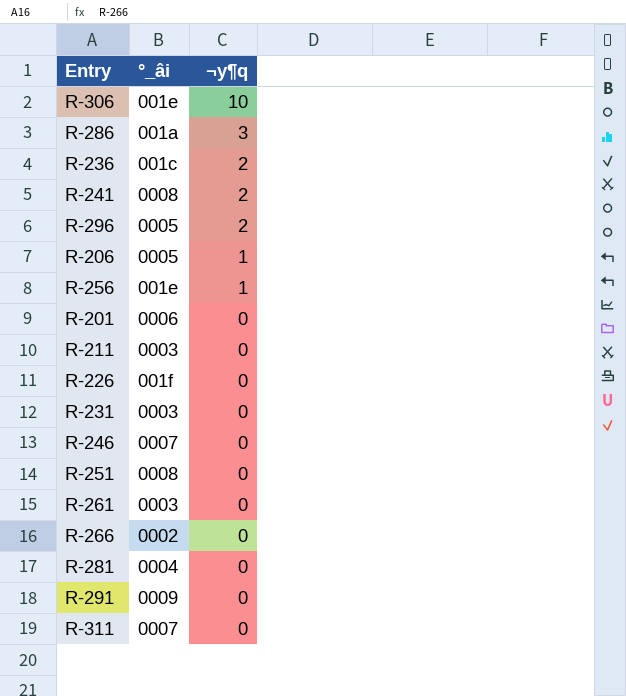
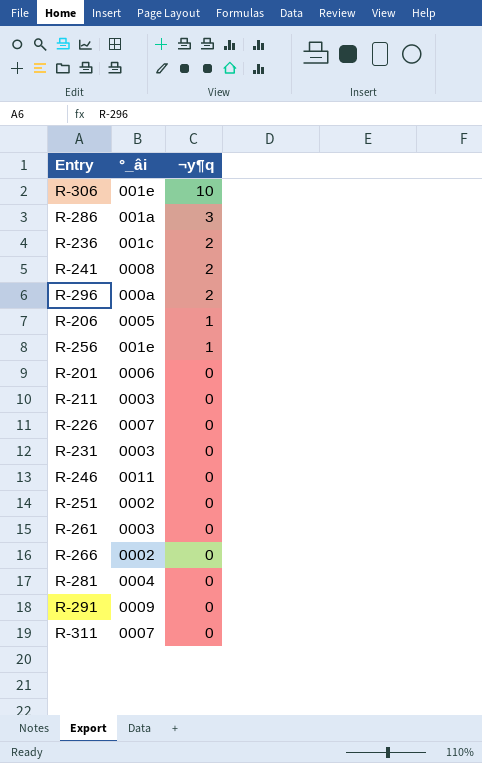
R-296 | °_âi: 0005 -> 000a
R-226 | °_âi: 001f -> 0007
R-246 | °_âi: 0007 -> 0011
R-251 | °_âi: 0008 -> 0002

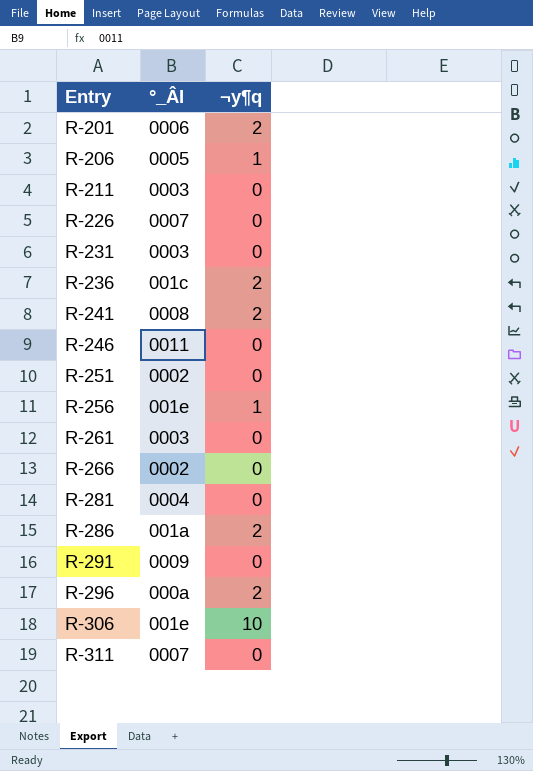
row order: ¬y¶q descending -> Entry ascending
column name: °_âi -> °_ÂI
R-201 | ¬y¶q: 0 -> 2
R-286 | ¬y¶q: 3 -> 2

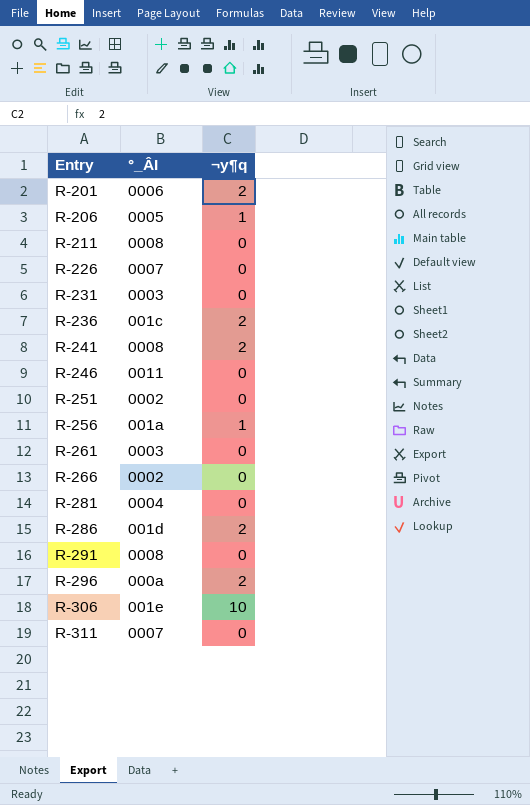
R-211 | °_ÂI: 0003 -> 0008
R-256 | °_ÂI: 001e -> 001a
R-286 | °_ÂI: 001a -> 001d
R-291 | °_ÂI: 0009 -> 0008

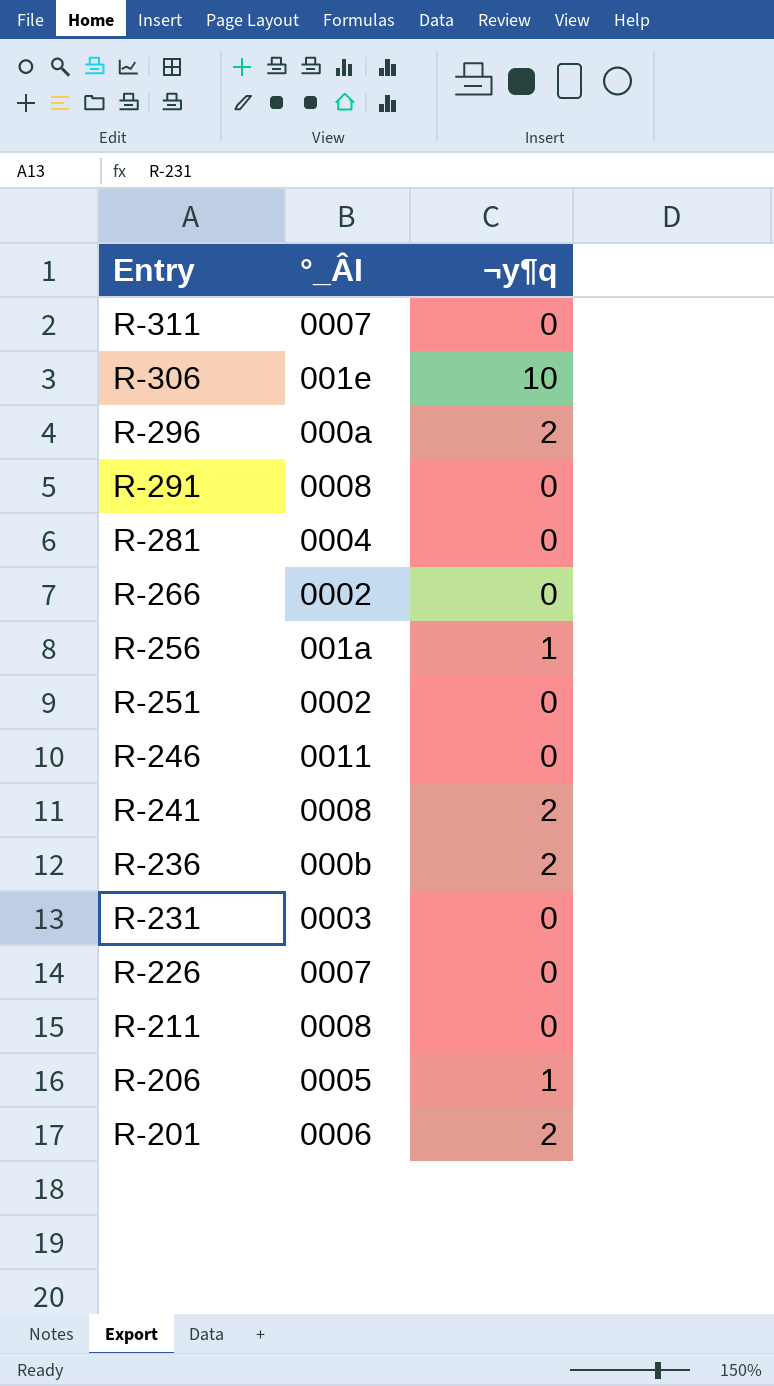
row order: Entry ascending -> Entry descending
row R-261: 0003 | 0 -> none
row R-286: 001d | 2 -> none
R-236 | °_ÂI: 001c -> 000b

